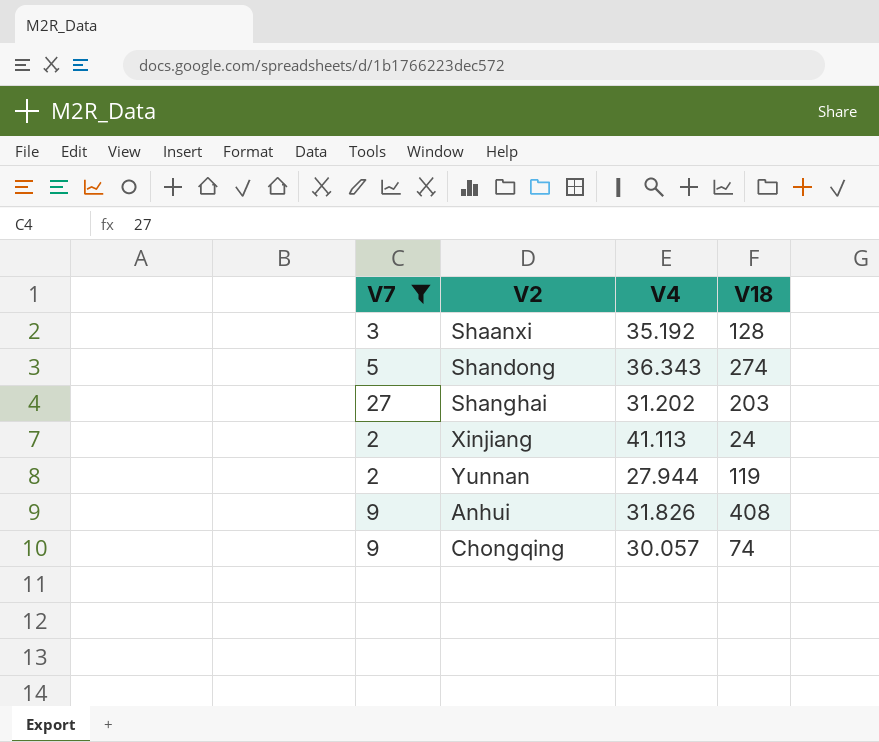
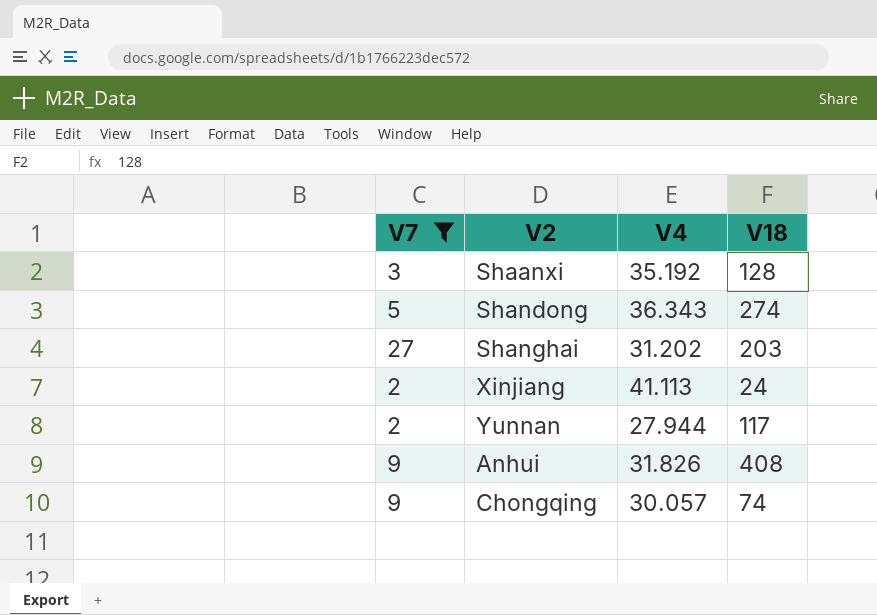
Yunnan | V18: 119 -> 117

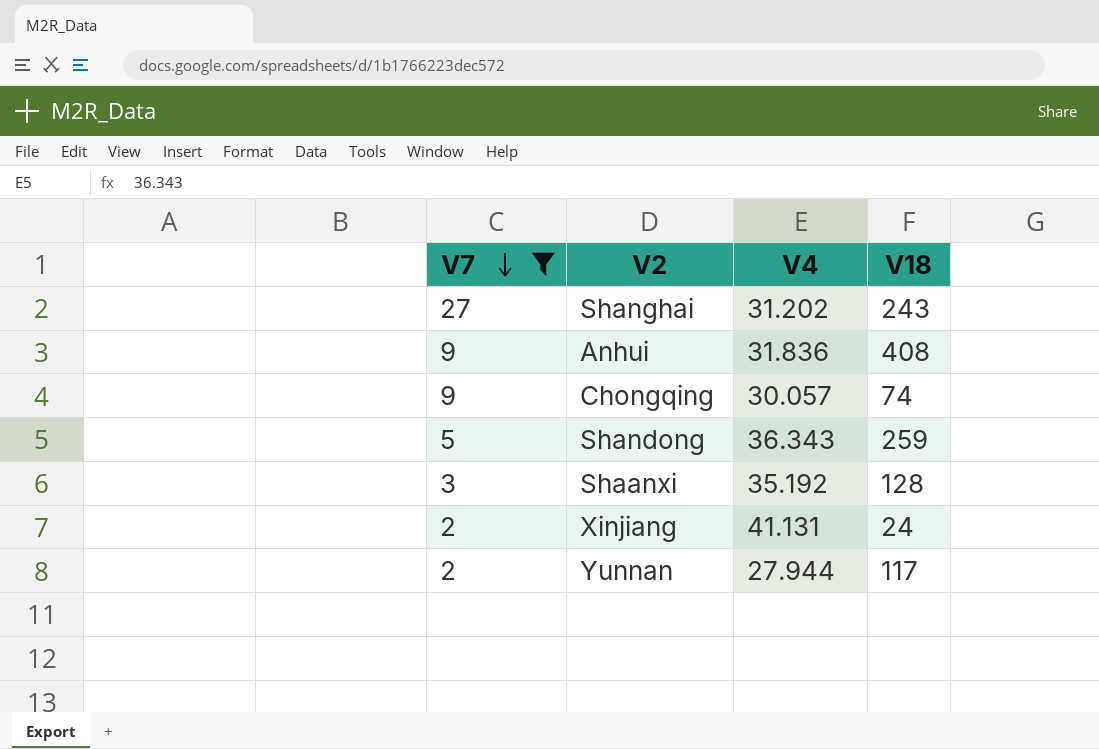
row order: none -> V7 descending
Shanghai | V18: 203 -> 243
Anhui | V4: 31.826 -> 31.836
Shandong | V18: 274 -> 259
Xinjiang | V4: 41.113 -> 41.131

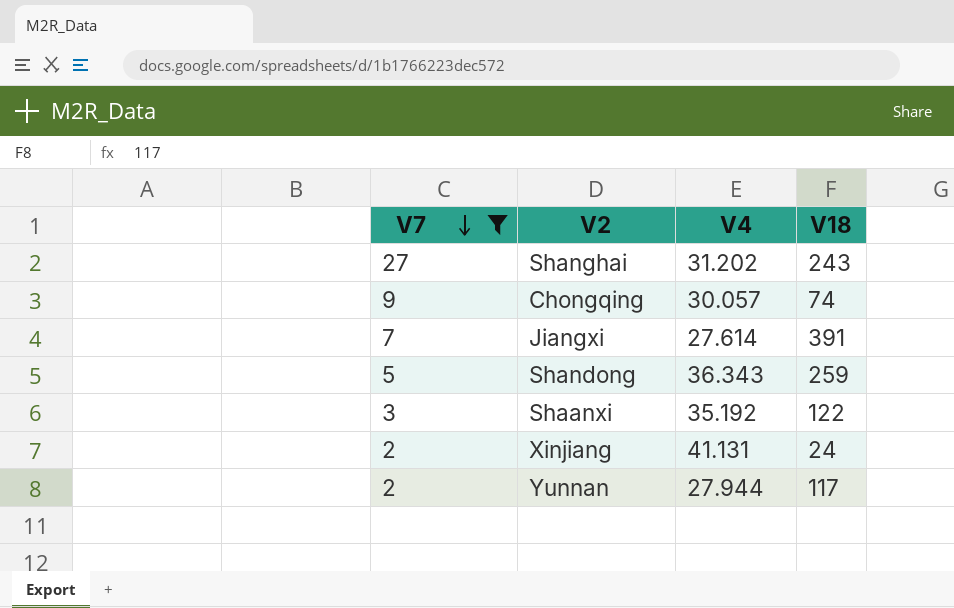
row Anhui: 9 | 31.836 | 408 -> none
row Jiangxi: none -> 7 | 27.614 | 391
Shaanxi | V18: 128 -> 122

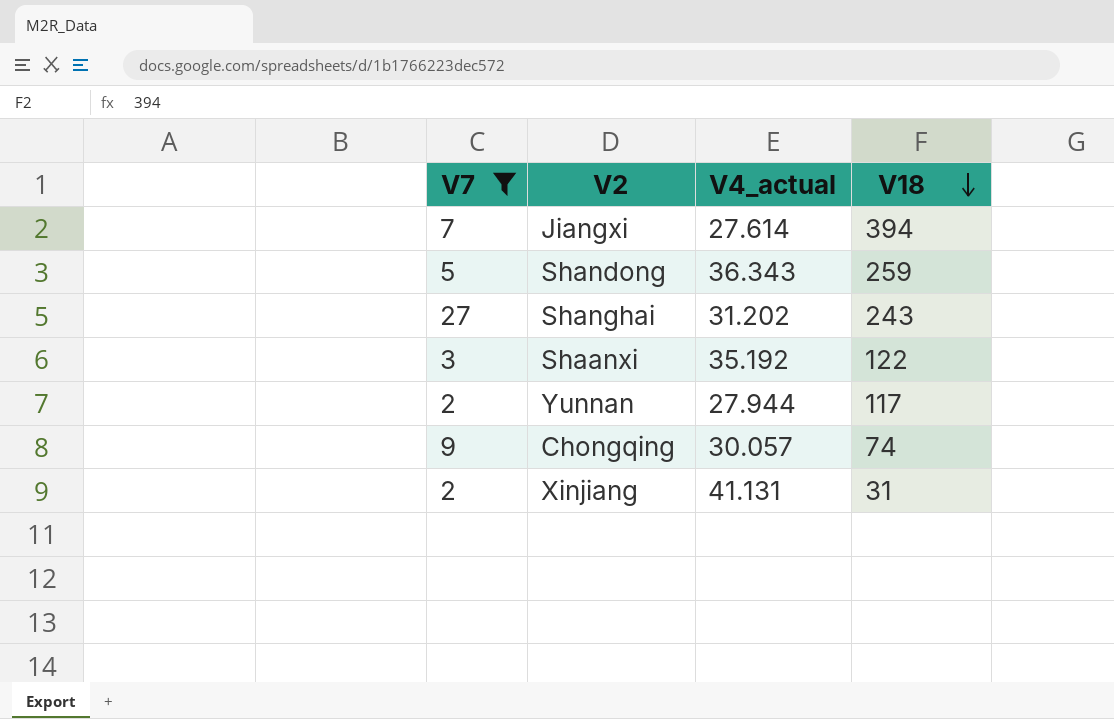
row order: V7 descending -> V18 descending
column name: V4 -> V4_actual
Jiangxi | V18: 391 -> 394
Xinjiang | V18: 24 -> 31

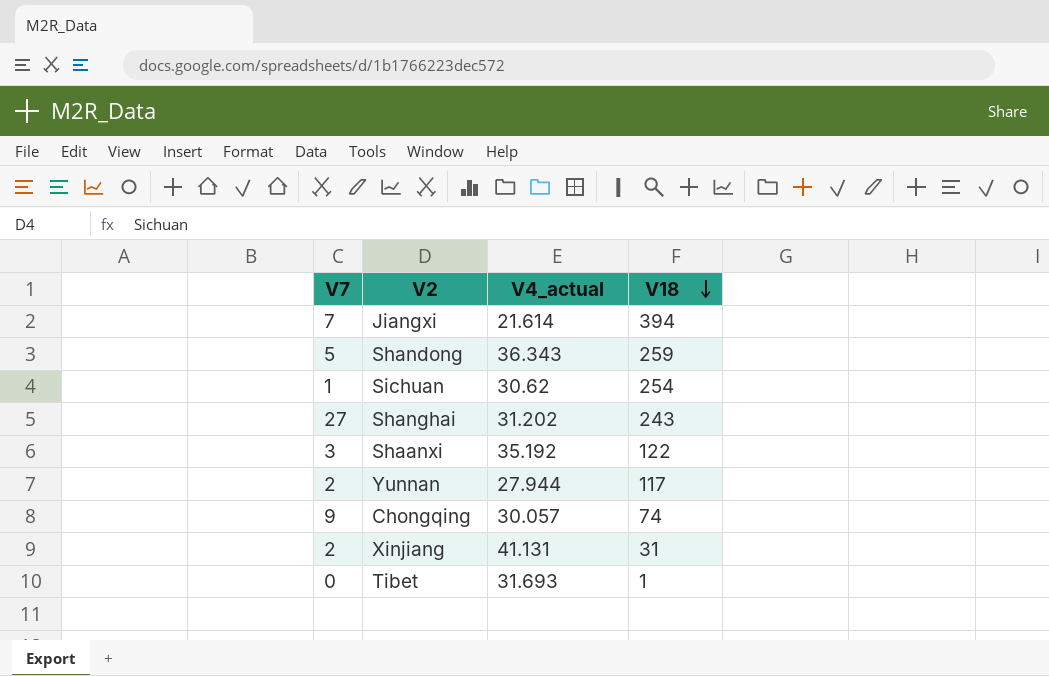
filter: V7 >= 2 -> none
Jiangxi | V4_actual: 27.614 -> 21.614

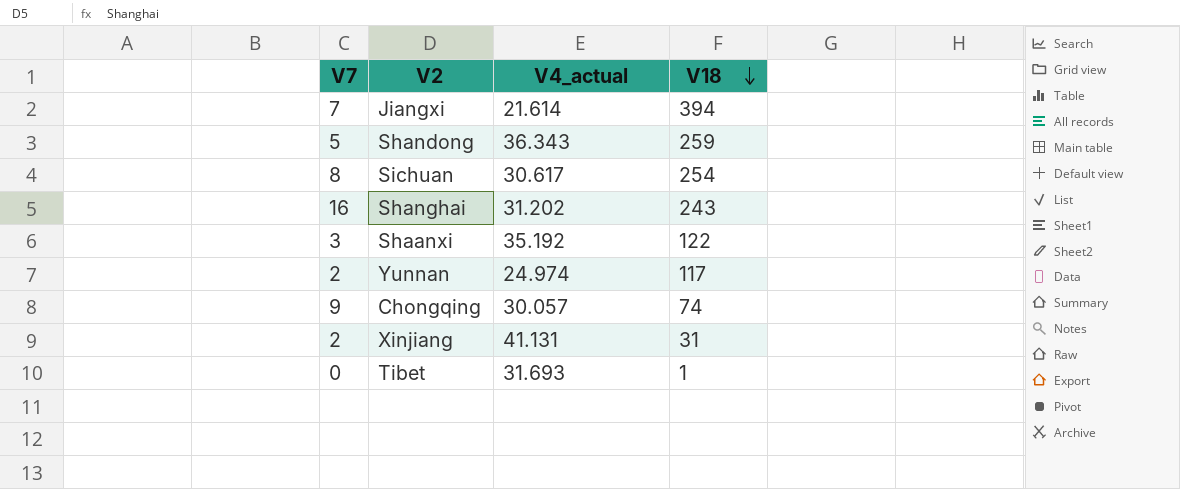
Sichuan | V7: 1 -> 8
Sichuan | V4_actual: 30.62 -> 30.617
Shanghai | V7: 27 -> 16
Yunnan | V4_actual: 27.944 -> 24.974

